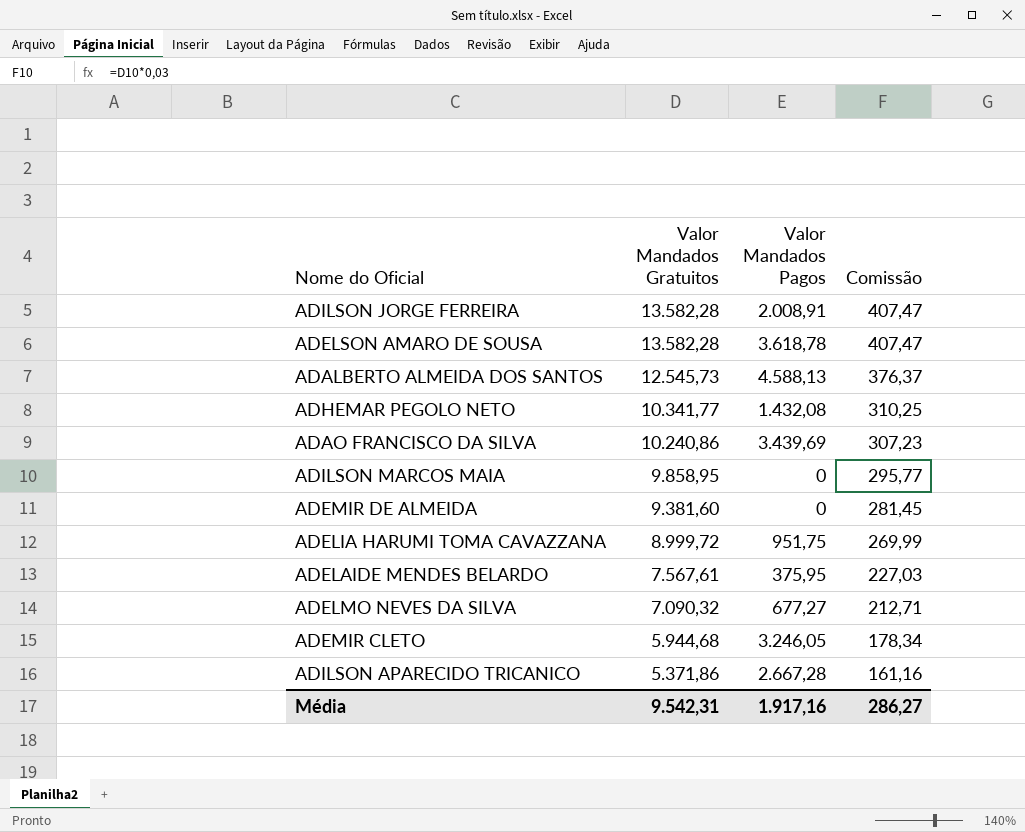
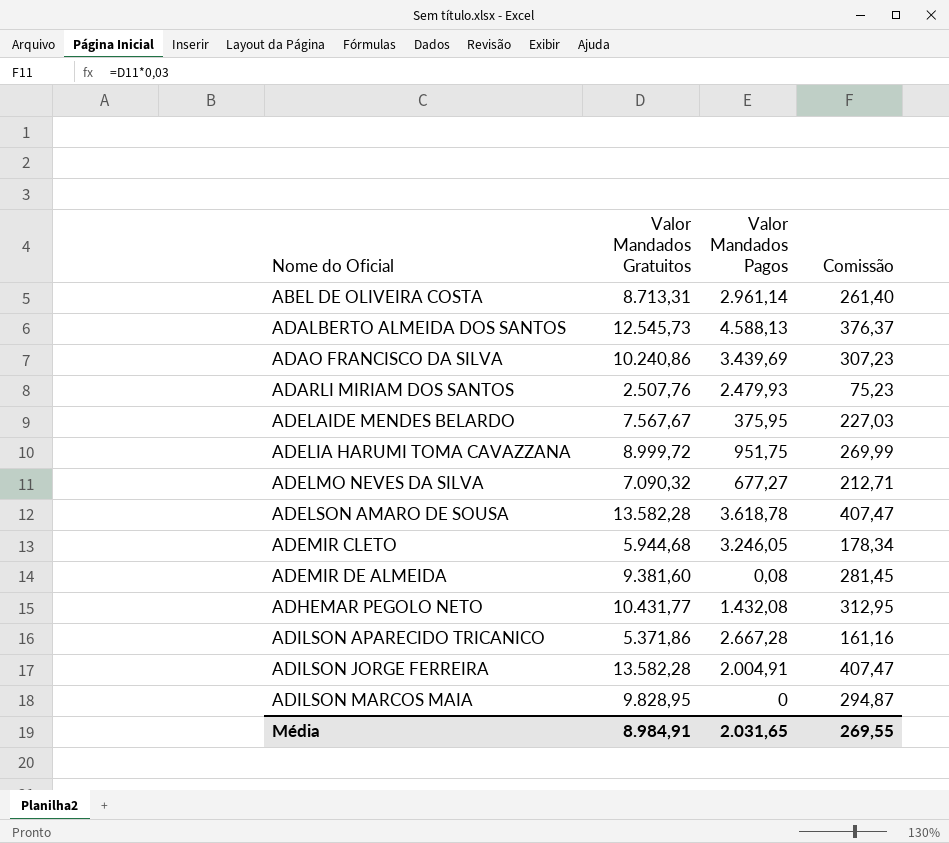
row order: Valor Mandados Gratuitos descending -> Nome do Oficial ascending
row ABEL DE OLIVEIRA COSTA: none -> 8.713,31 | 2.961,14 | 261,40
row ADARLI MIRIAM DOS SANTOS: none -> 2.507,76 | 2.479,93 | 75,23
ADELAIDE MENDES BELARDO | Valor Mandados Gratuitos: 7.567,61 -> 7.567,67
ADEMIR DE ALMEIDA | Valor Mandados Pagos: 0 -> 0,08
ADHEMAR PEGOLO NETO | Valor Mandados Gratuitos: 10.341,77 -> 10.431,77
ADHEMAR PEGOLO NETO | Comissão: 310,25 -> 312,95
ADILSON JORGE FERREIRA | Valor Mandados Pagos: 2.008,91 -> 2.004,91
ADILSON MARCOS MAIA | Valor Mandados Gratuitos: 9.858,95 -> 9.828,95
ADILSON MARCOS MAIA | Comissão: 295,77 -> 294,87
Média | Valor Mandados Gratuitos: 9.542,31 -> 8.984,91
Média | Valor Mandados Pagos: 1.917,16 -> 2.031,65
Média | Comissão: 286,27 -> 269,55

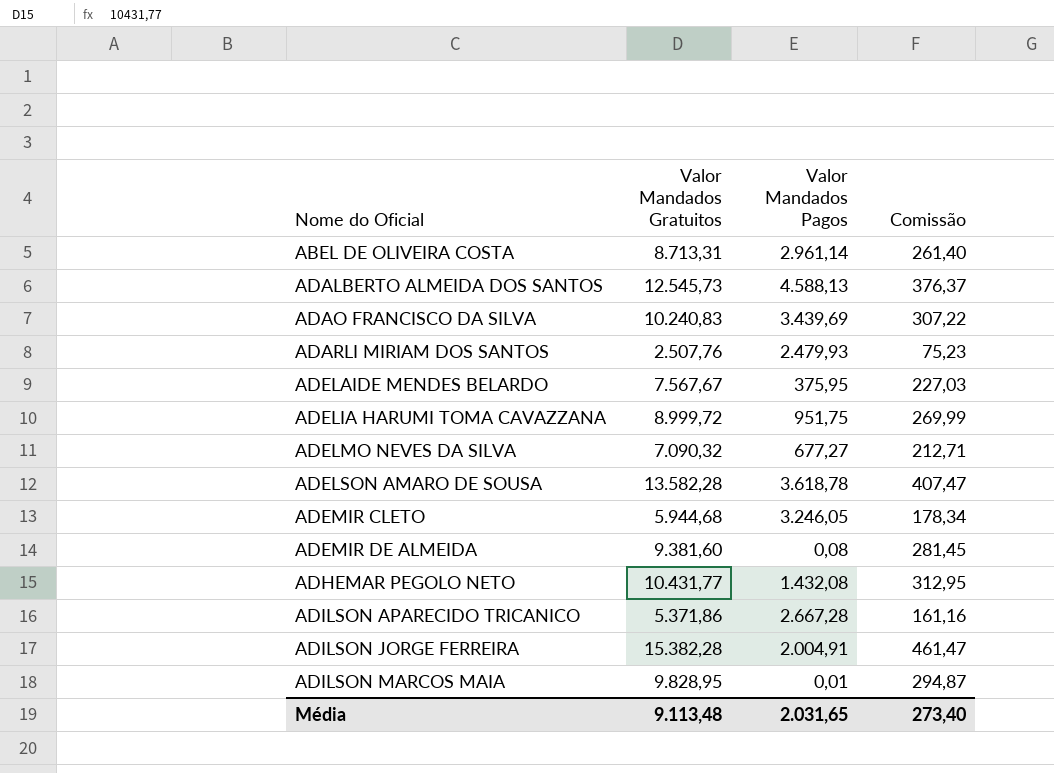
ADAO FRANCISCO DA SILVA | Valor Mandados Gratuitos: 10.240,86 -> 10.240,83
ADAO FRANCISCO DA SILVA | Comissão: 307,23 -> 307,22
ADILSON JORGE FERREIRA | Valor Mandados Gratuitos: 13.582,28 -> 15.382,28
ADILSON JORGE FERREIRA | Comissão: 407,47 -> 461,47
ADILSON MARCOS MAIA | Valor Mandados Pagos: 0 -> 0,01
Média | Valor Mandados Gratuitos: 8.984,91 -> 9.113,48
Média | Comissão: 269,55 -> 273,40

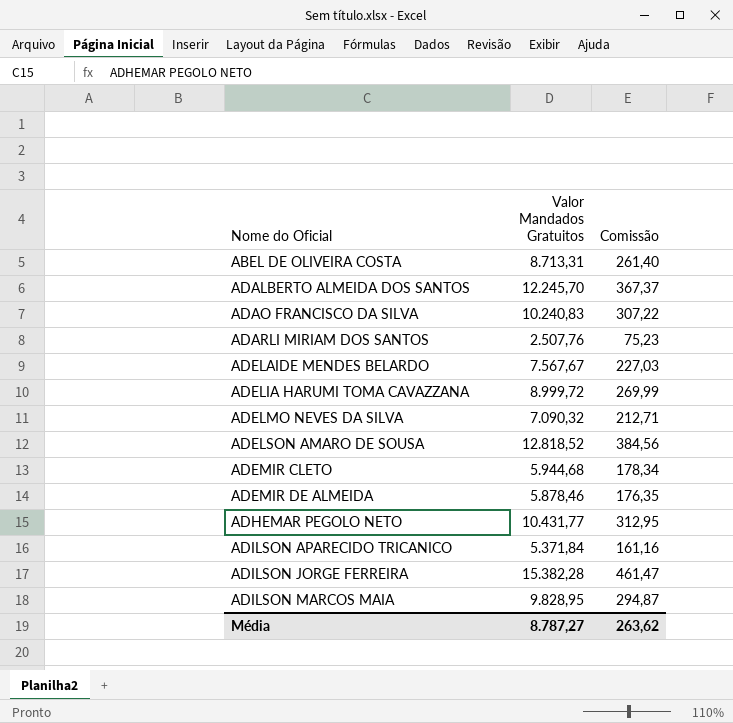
column Valor Mandados Pagos | position: 3 -> none
ADALBERTO ALMEIDA DOS SANTOS | Valor Mandados Gratuitos: 12.545,73 -> 12.245,70
ADALBERTO ALMEIDA DOS SANTOS | Comissão: 376,37 -> 367,37
ADELSON AMARO DE SOUSA | Valor Mandados Gratuitos: 13.582,28 -> 12.818,52
ADELSON AMARO DE SOUSA | Comissão: 407,47 -> 384,56
ADEMIR DE ALMEIDA | Valor Mandados Gratuitos: 9.381,60 -> 5.878,46
ADEMIR DE ALMEIDA | Comissão: 281,45 -> 176,35
ADILSON APARECIDO TRICANICO | Valor Mandados Gratuitos: 5.371,86 -> 5.371,84
Média | Valor Mandados Gratuitos: 9.113,48 -> 8.787,27
Média | Comissão: 273,40 -> 263,62

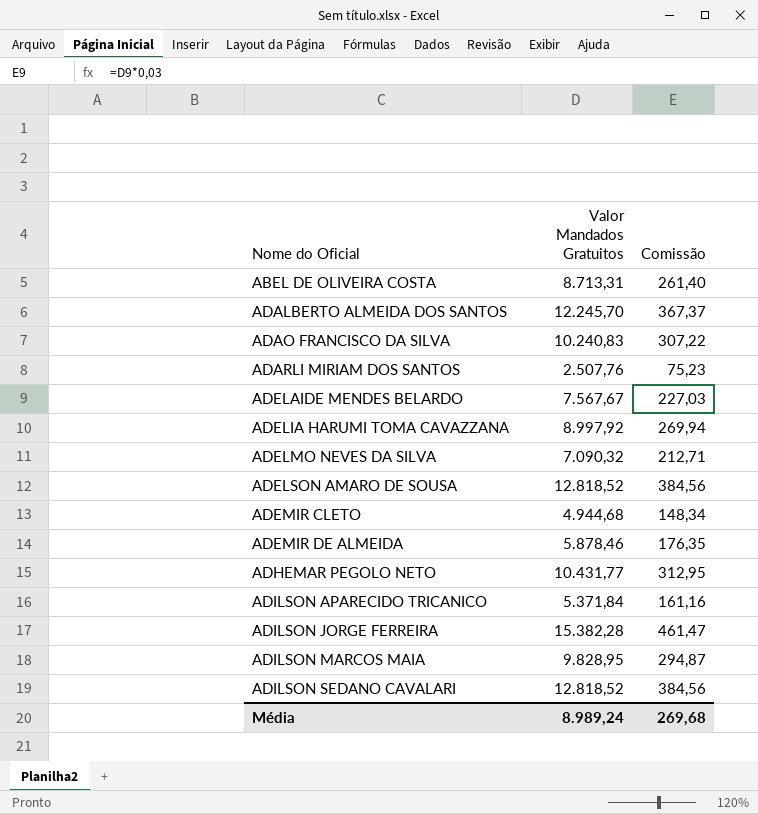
ADELIA HARUMI TOMA CAVAZZANA | Valor Mandados Gratuitos: 8.999,72 -> 8.997,92
ADELIA HARUMI TOMA CAVAZZANA | Comissão: 269,99 -> 269,94
ADEMIR CLETO | Valor Mandados Gratuitos: 5.944,68 -> 4.944,68
ADEMIR CLETO | Comissão: 178,34 -> 148,34
row ADILSON SEDANO CAVALARI: none -> 12.818,52 | 384,56
Média | Valor Mandados Gratuitos: 8.787,27 -> 8.989,24
Média | Comissão: 263,62 -> 269,68

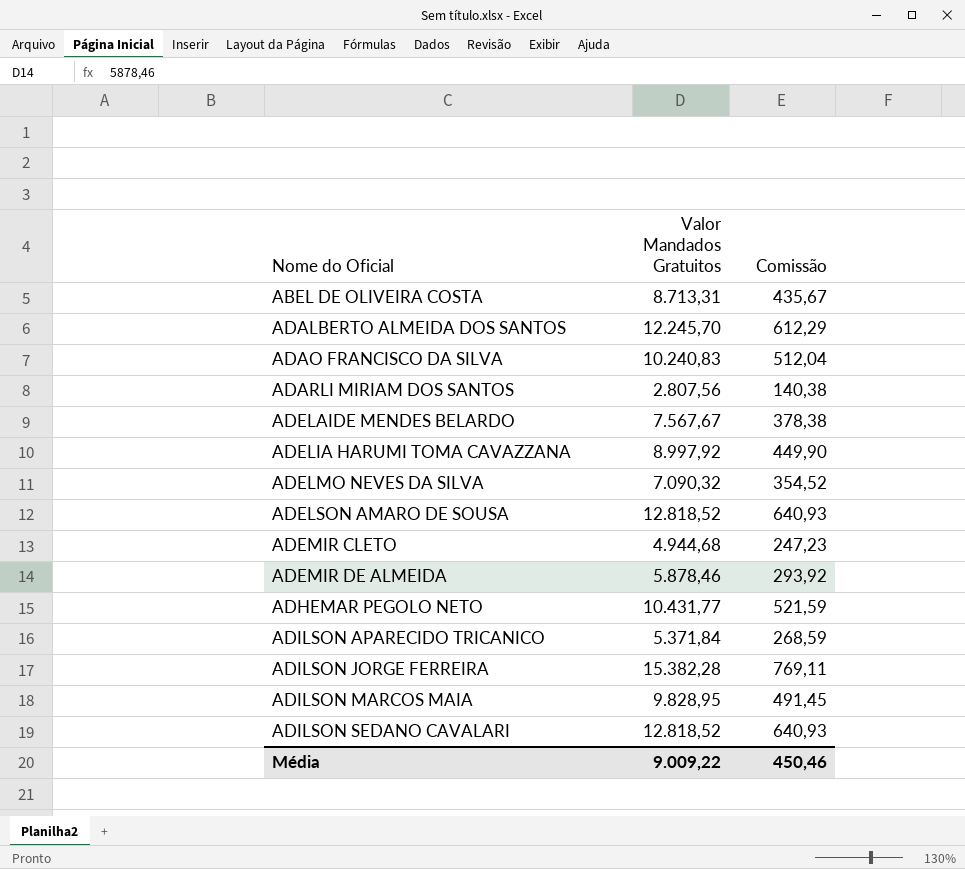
column Comissão | formula: [Valor Mandados Gratuitos] * 0,03 -> [Valor Mandados Gratuitos] * 0,05
ADARLI MIRIAM DOS SANTOS | Valor Mandados Gratuitos: 2.507,76 -> 2.807,56
Média | Valor Mandados Gratuitos: 8.989,24 -> 9.009,22
Média | Comissão: 269,68 -> 450,46

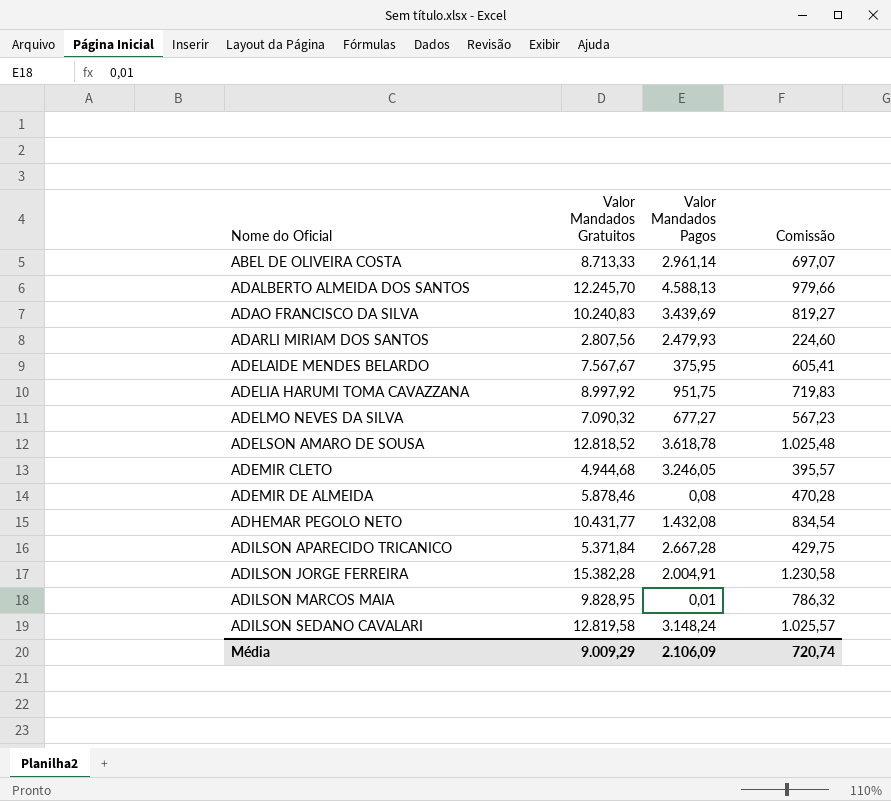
column Valor Mandados Pagos | position: none -> 3
column Comissão | formula: [Valor Mandados Gratuitos] * 0,05 -> [Valor Mandados Gratuitos] * 0,08
ABEL DE OLIVEIRA COSTA | Valor Mandados Gratuitos: 8.713,31 -> 8.713,33
ADILSON SEDANO CAVALARI | Valor Mandados Gratuitos: 12.818,52 -> 12.819,58
Média | Valor Mandados Gratuitos: 9.009,22 -> 9.009,29
Média | Comissão: 450,46 -> 720,74

